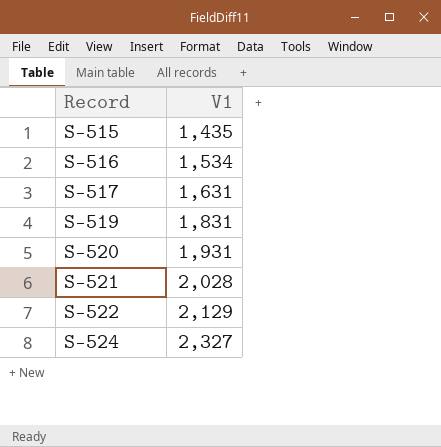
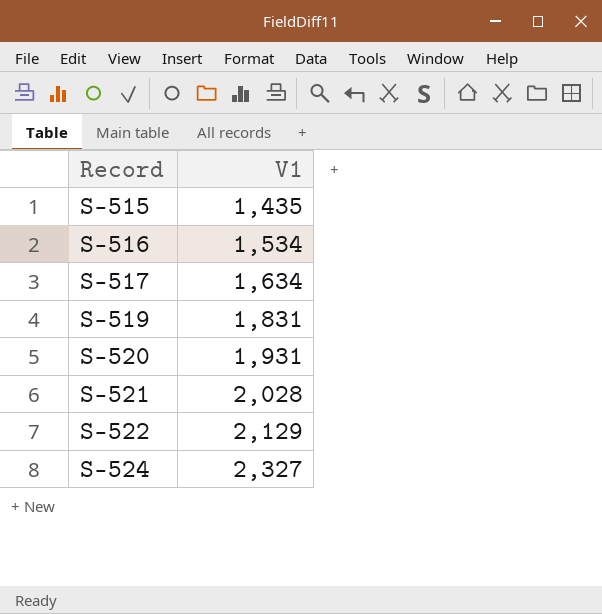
S-517 | V1: 1,631 -> 1,634

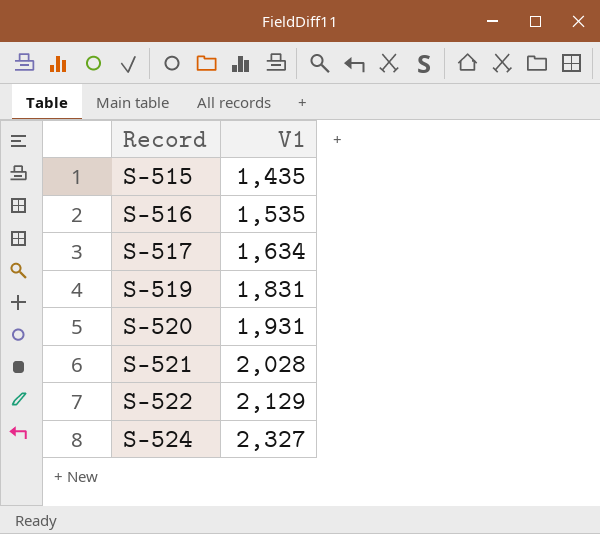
S-516 | V1: 1,534 -> 1,535

